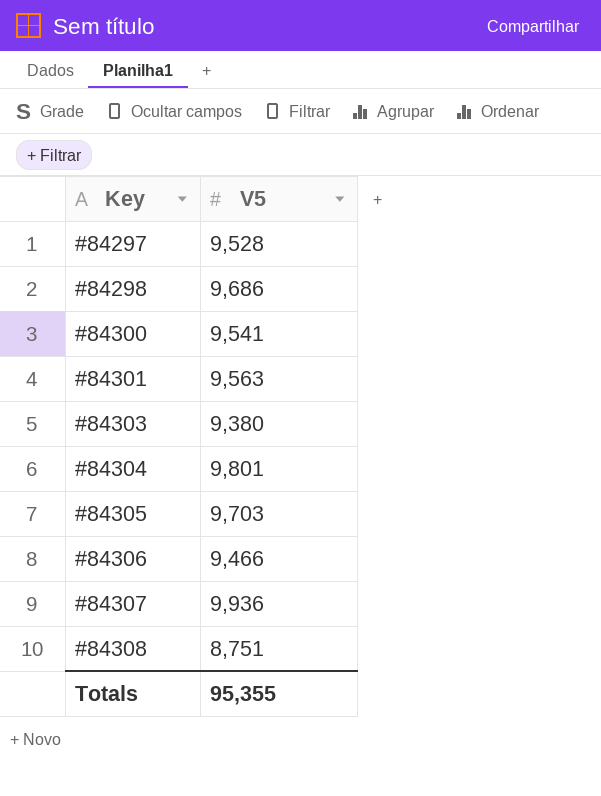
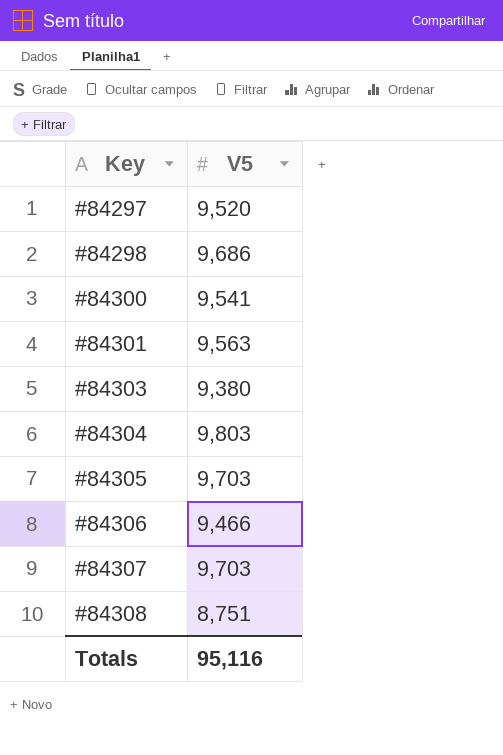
#84297 | V5: 9,528 -> 9,520
#84304 | V5: 9,801 -> 9,803
#84307 | V5: 9,936 -> 9,703
Totals | V5: 95,355 -> 95,116

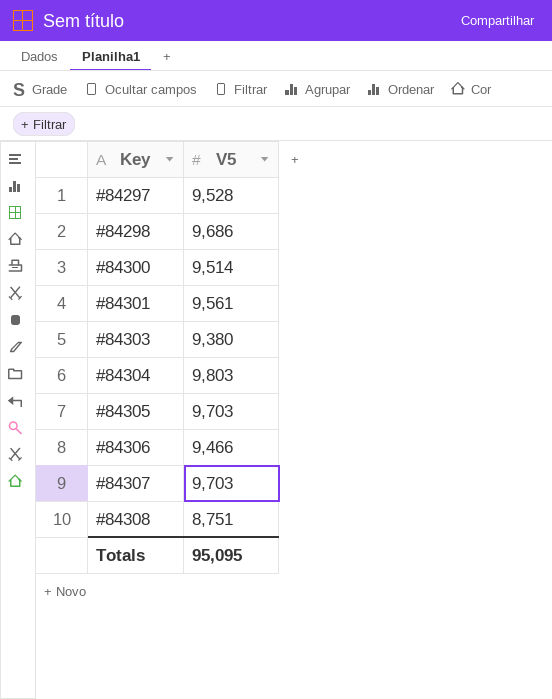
#84297 | V5: 9,520 -> 9,528
#84300 | V5: 9,541 -> 9,514
#84301 | V5: 9,563 -> 9,561
Totals | V5: 95,116 -> 95,095

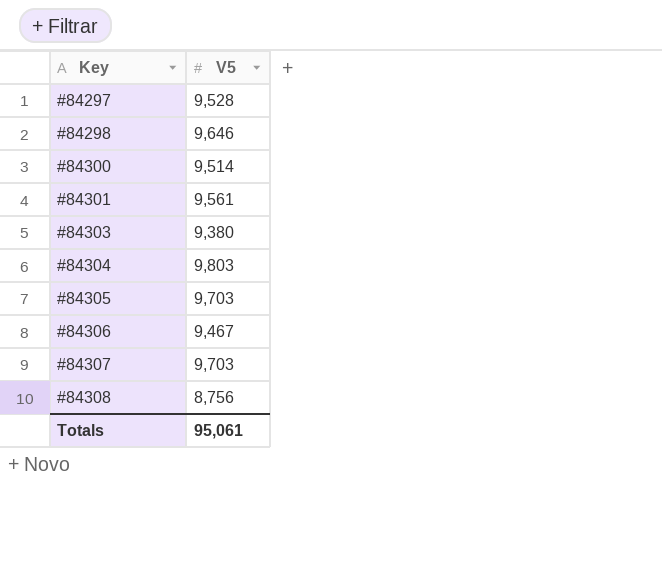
#84298 | V5: 9,686 -> 9,646
#84306 | V5: 9,466 -> 9,467
#84308 | V5: 8,751 -> 8,756
Totals | V5: 95,095 -> 95,061

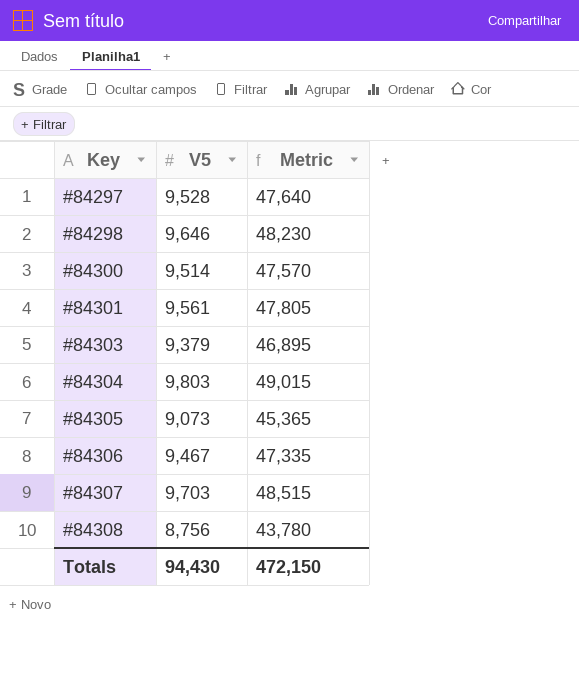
column Metric | formula: none -> [V5] * 5
#84303 | V5: 9,380 -> 9,379
#84305 | V5: 9,703 -> 9,073
Totals | V5: 95,061 -> 94,430

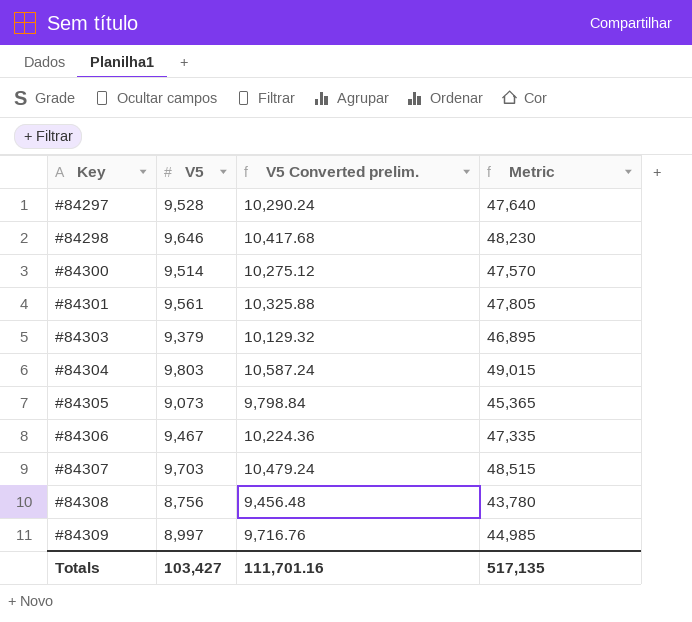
column V5 Converted prelim. | formula: none -> [V5] * 1.08
row #84309: none -> 8,997 | 9,716.76 | 44,985
Totals | V5: 94,430 -> 103,427
Totals | Metric: 472,150 -> 517,135

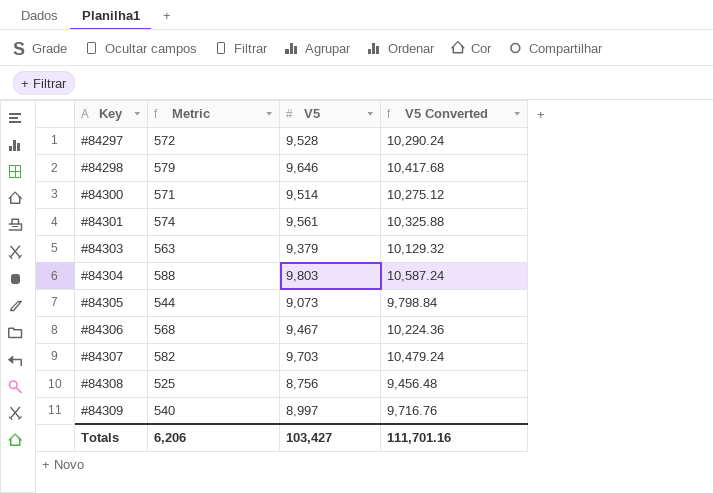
column Metric | formula: [V5] * 5 -> [V5] * 0.06
column Metric | position: 4 -> 2
column name: V5 Converted prelim. -> V5 Converted
Totals | Metric: 517,135 -> 6,206

